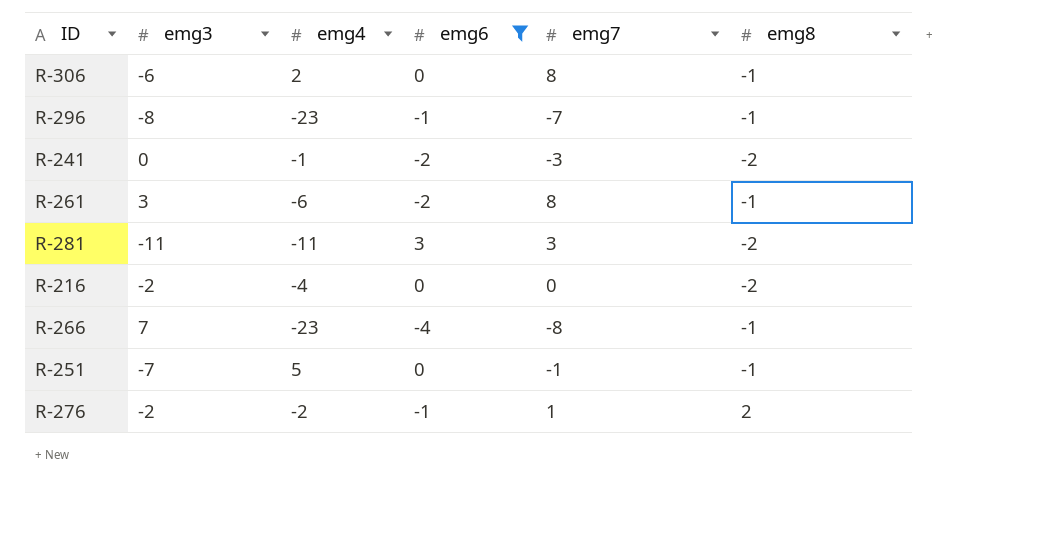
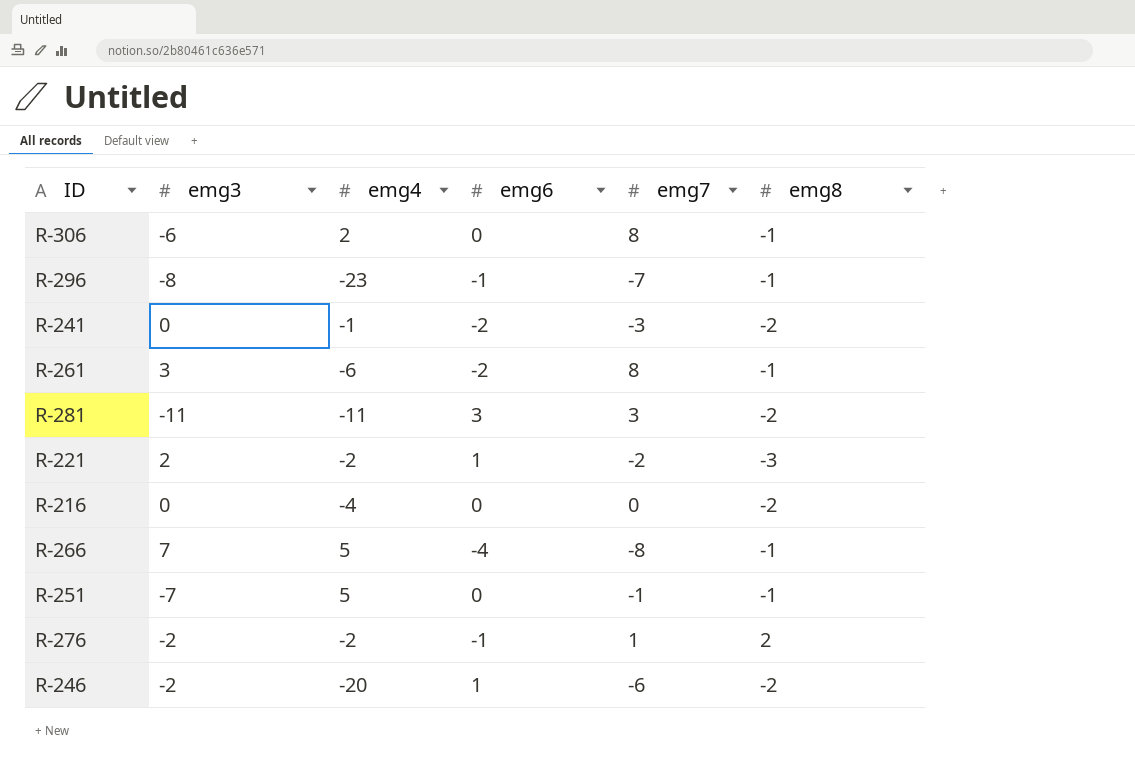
filter: emg6 != 1 -> none
R-216 | emg3: -2 -> 0
R-266 | emg4: -23 -> 5

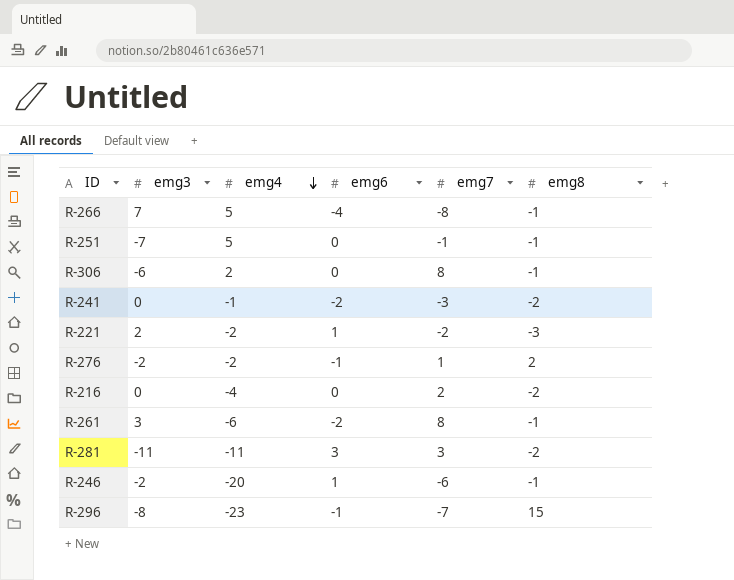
row order: none -> emg4 descending
R-216 | emg7: 0 -> 2
R-246 | emg8: -2 -> -1
R-296 | emg8: -1 -> 15

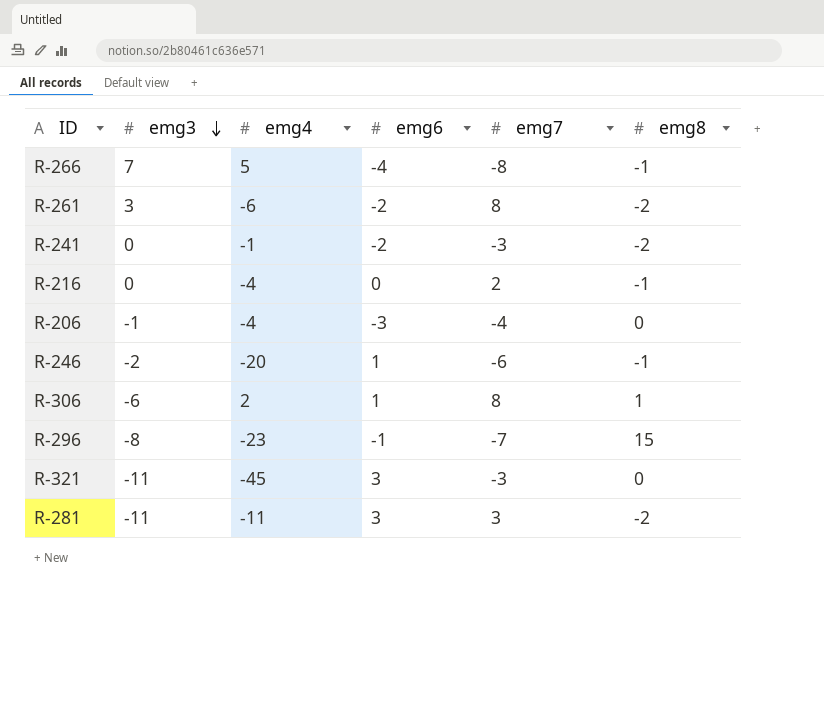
row order: emg4 descending -> emg3 descending
row R-251: -7 | 5 | 0 | -1 | -1 -> none
row R-221: 2 | -2 | 1 | -2 | -3 -> none
row R-276: -2 | -2 | -1 | 1 | 2 -> none
R-261 | emg8: -1 -> -2
R-216 | emg8: -2 -> -1
row R-206: none -> -1 | -4 | -3 | -4 | 0
R-306 | emg6: 0 -> 1
R-306 | emg8: -1 -> 1
row R-321: none -> -11 | -45 | 3 | -3 | 0

